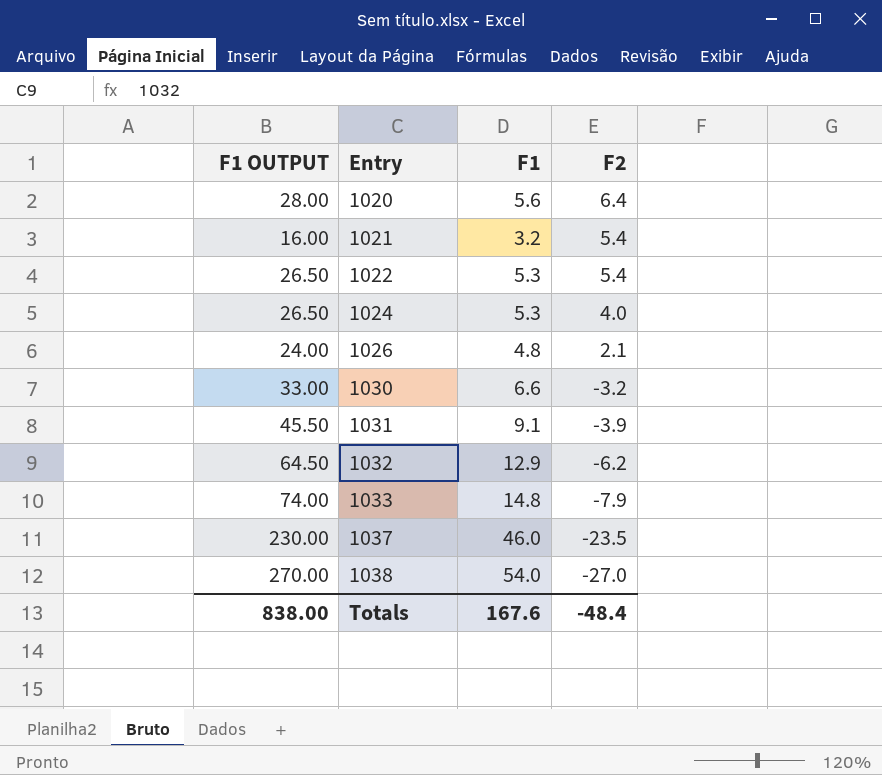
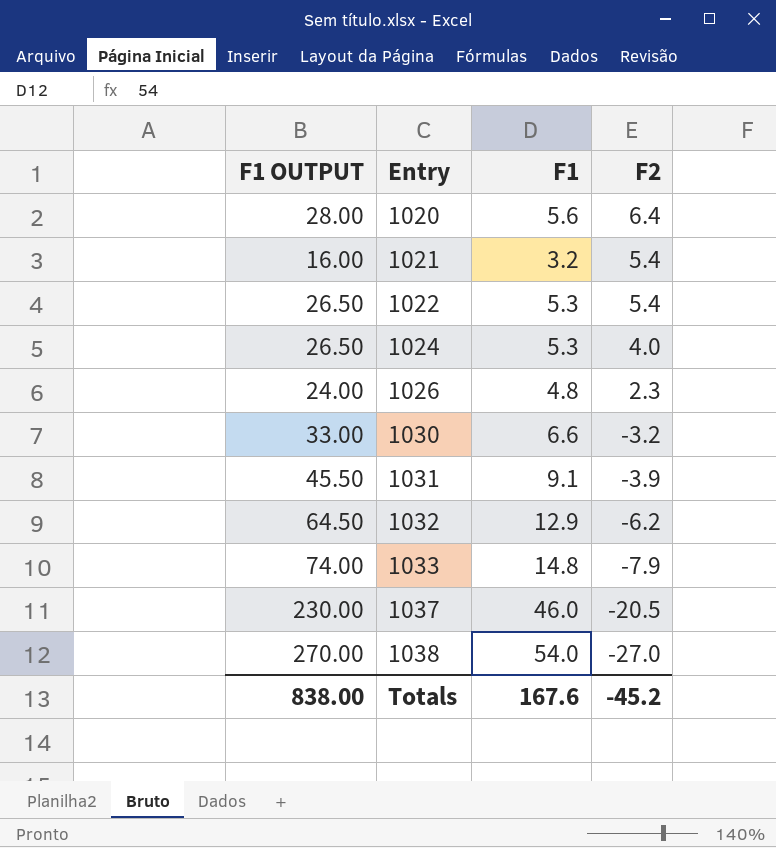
1026 | F2: 2.1 -> 2.3
1037 | F2: -23.5 -> -20.5
Totals | F2: -48.4 -> -45.2

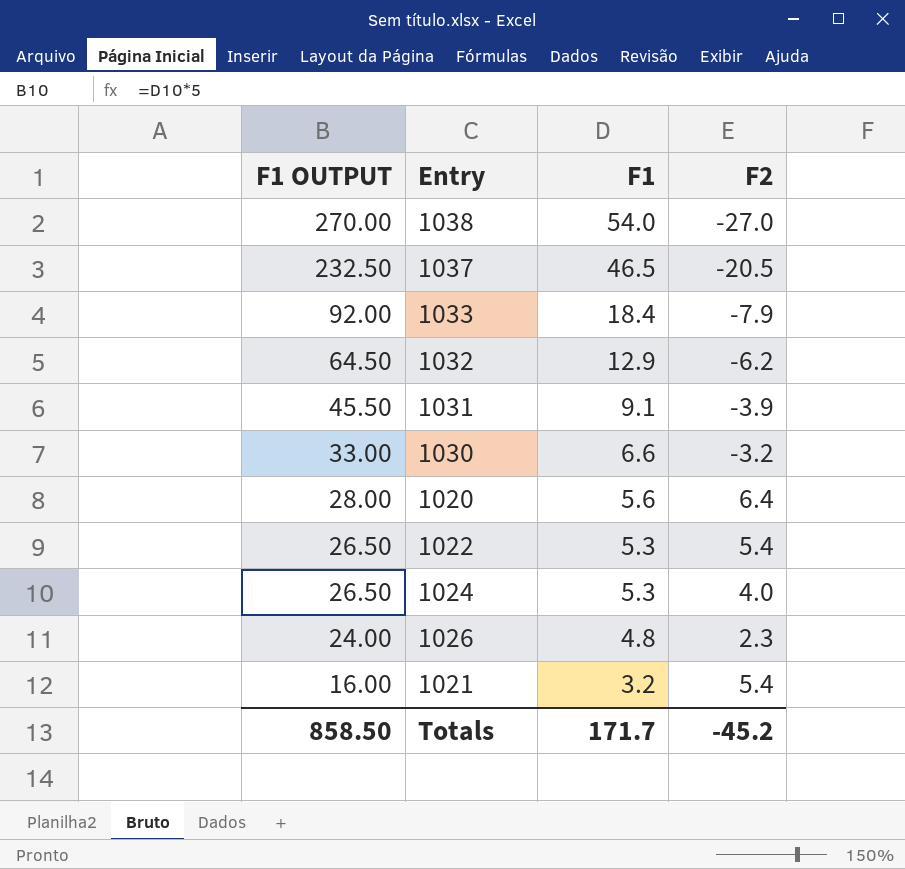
row order: Entry ascending -> F1 OUTPUT descending
1037 | F1 OUTPUT: 230.00 -> 232.50
1037 | F1: 46.0 -> 46.5
1033 | F1 OUTPUT: 74.00 -> 92.00
1033 | F1: 14.8 -> 18.4
Totals | F1 OUTPUT: 838.00 -> 858.50
Totals | F1: 167.6 -> 171.7

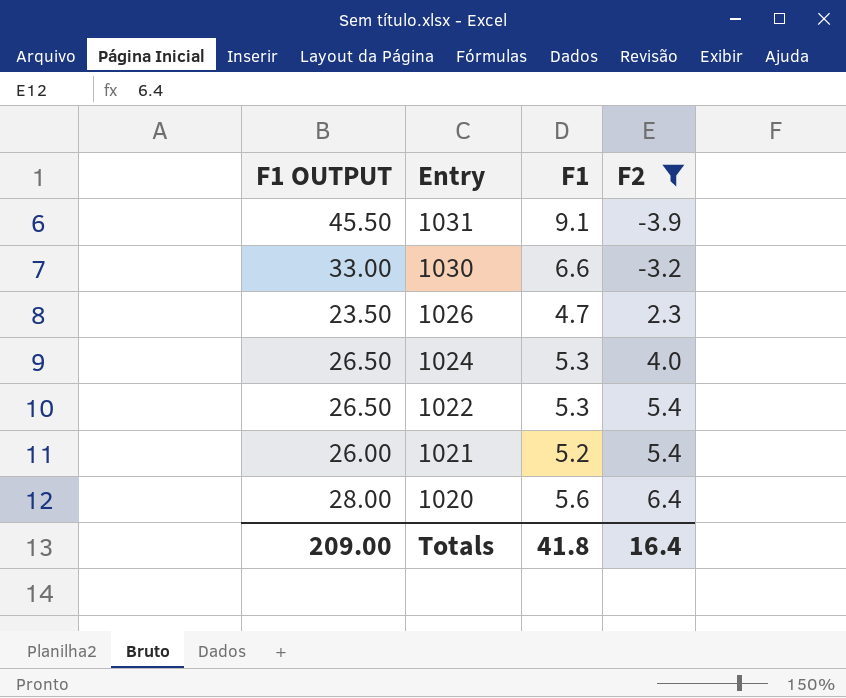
filter: none -> F2 >= -3.9
row order: F1 OUTPUT descending -> Entry descending
1026 | F1 OUTPUT: 24.00 -> 23.50
1026 | F1: 4.8 -> 4.7
1021 | F1 OUTPUT: 16.00 -> 26.00
1021 | F1: 3.2 -> 5.2
Totals | F1 OUTPUT: 858.50 -> 209.00
Totals | F1: 171.7 -> 41.8
Totals | F2: -45.2 -> 16.4

